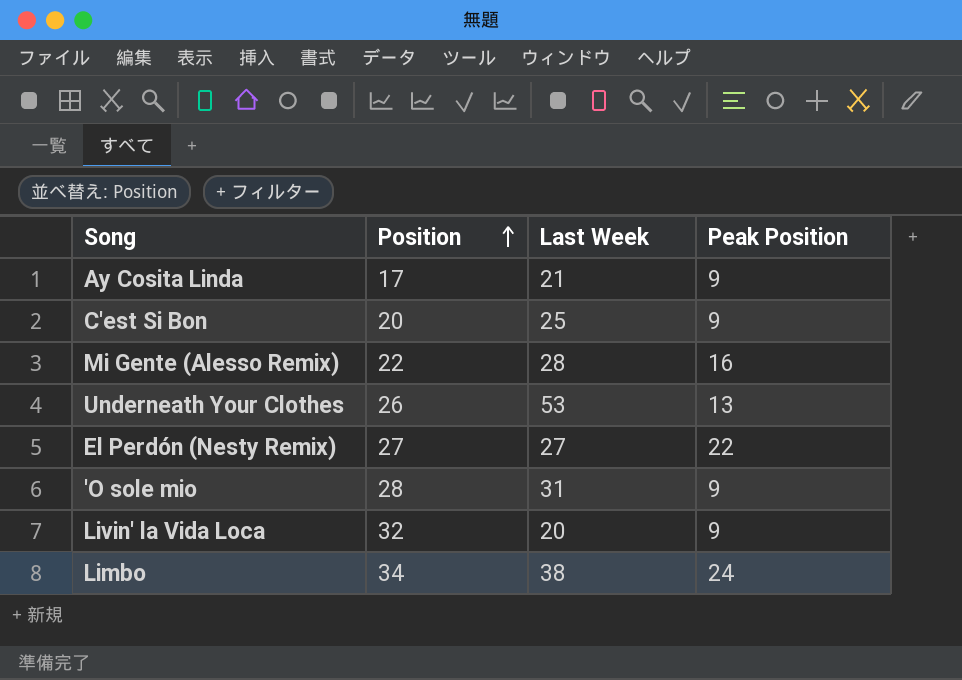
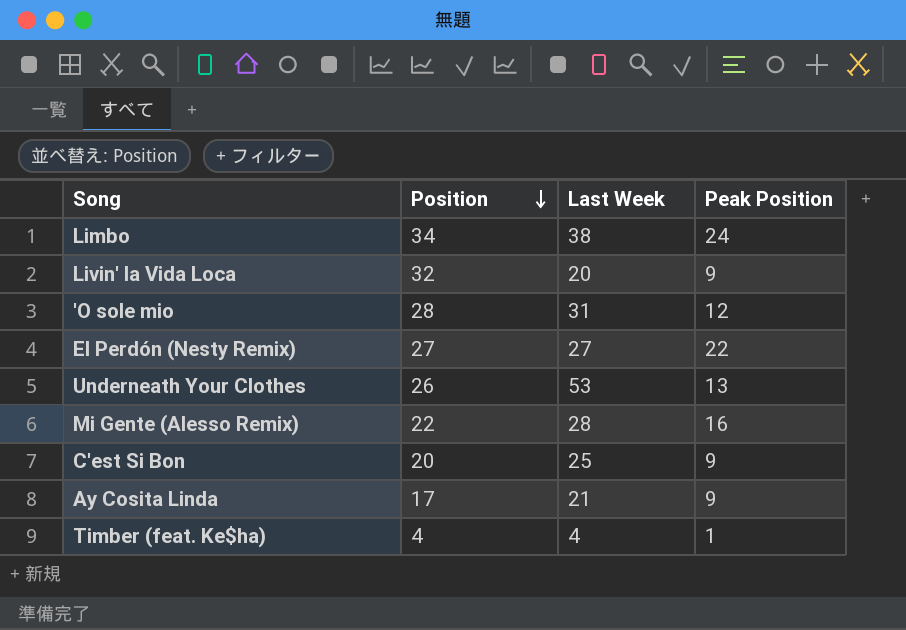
row order: Position ascending -> Position descending
'O sole mio | Peak Position: 9 -> 12
row Timber (feat. Ke$ha): none -> 4 | 4 | 1

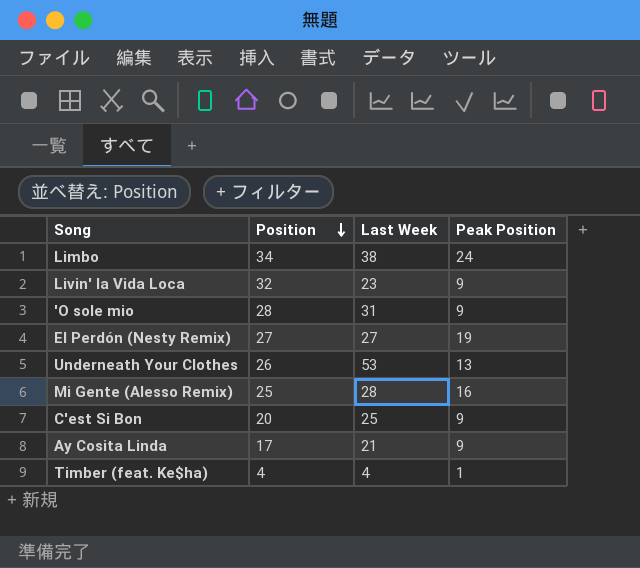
Livin' la Vida Loca | Last Week: 20 -> 23
'O sole mio | Peak Position: 12 -> 9
El Perdón (Nesty Remix) | Peak Position: 22 -> 19
Mi Gente (Alesso Remix) | Position: 22 -> 25

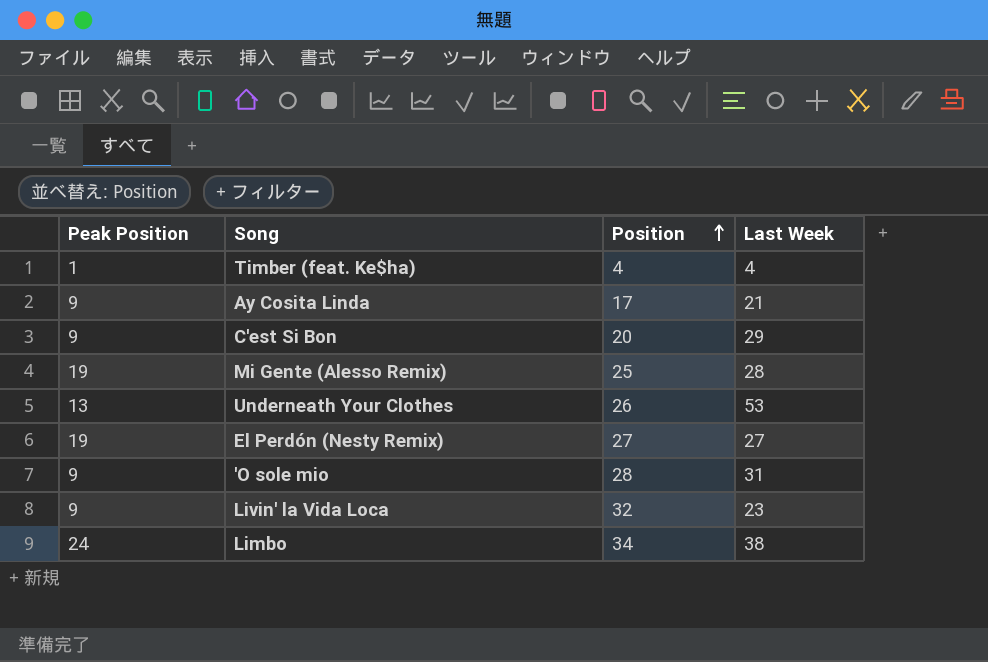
row order: Position descending -> Position ascending
column Peak Position | position: 4 -> 1
C'est Si Bon | Last Week: 25 -> 29
Mi Gente (Alesso Remix) | Peak Position: 16 -> 19

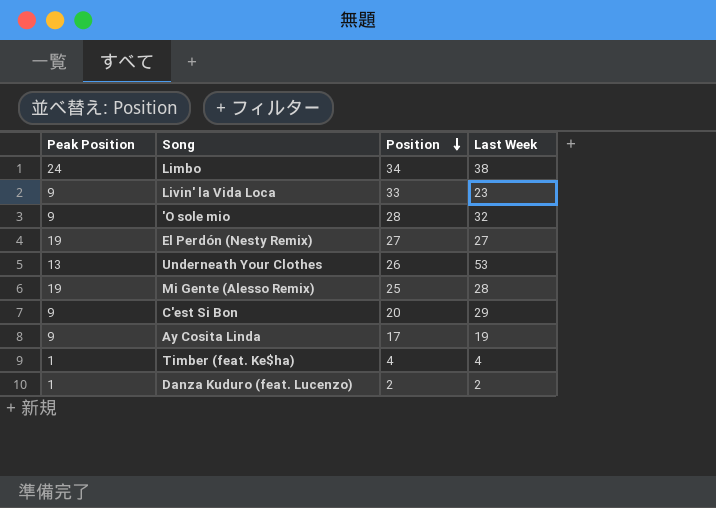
row order: Position ascending -> Position descending
Livin' la Vida Loca | Position: 32 -> 33
'O sole mio | Last Week: 31 -> 32
Ay Cosita Linda | Last Week: 21 -> 19
row Danza Kuduro (feat. Lucenzo): none -> 1 | 2 | 2

